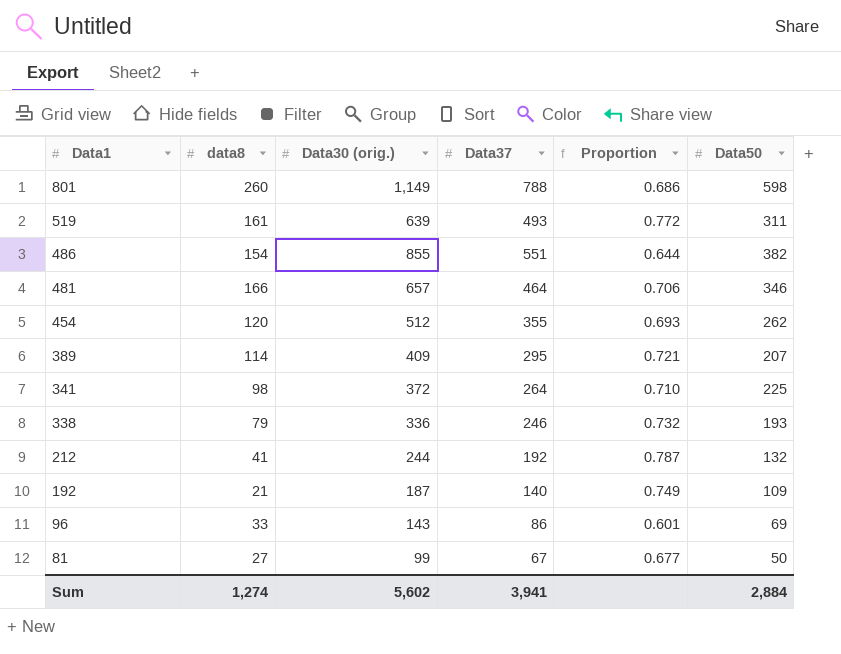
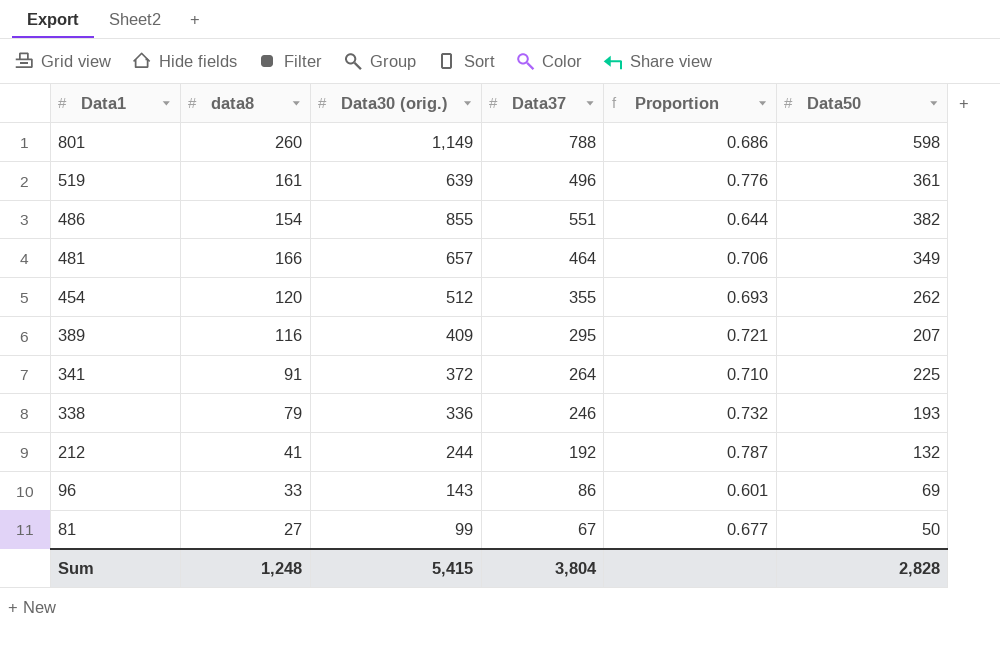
row 192: 21 | 187 | 140 | 0.749 | 109 -> none
519 | Data37: 493 -> 496
519 | Proportion: 0.772 -> 0.776
519 | Data50: 311 -> 361
481 | Data50: 346 -> 349
389 | data8: 114 -> 116
341 | data8: 98 -> 91
Sum | data8: 1,274 -> 1,248
Sum | Data30 (orig.): 5,602 -> 5,415
Sum | Data37: 3,941 -> 3,804
Sum | Data50: 2,884 -> 2,828

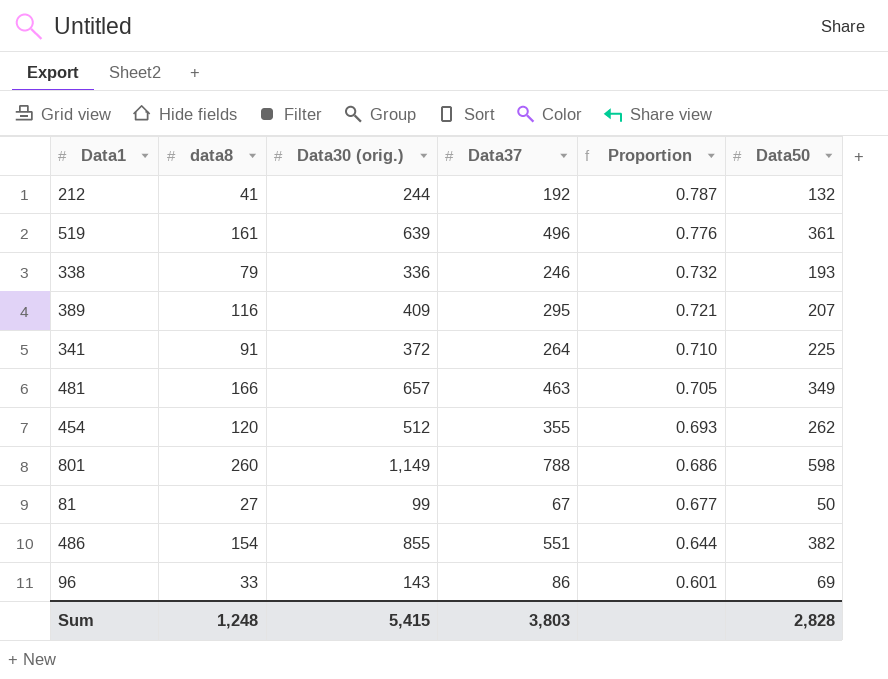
row order: Data1 descending -> Proportion descending
481 | Data37: 464 -> 463
481 | Proportion: 0.706 -> 0.705
Sum | Data37: 3,804 -> 3,803

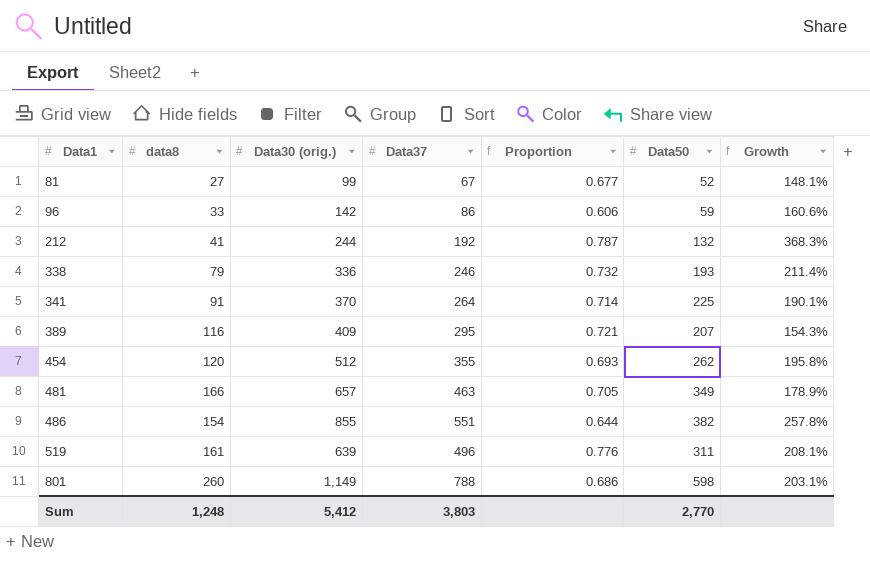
row order: Proportion descending -> Data1 ascending
column Growth | formula: none -> ([Data37] - [data8]) / [data8]
81 | Data50: 50 -> 52
96 | Data30 (orig.): 143 -> 142
96 | Proportion: 0.601 -> 0.606
96 | Data50: 69 -> 59
341 | Data30 (orig.): 372 -> 370
341 | Proportion: 0.710 -> 0.714
519 | Data50: 361 -> 311
Sum | Data30 (orig.): 5,415 -> 5,412
Sum | Data50: 2,828 -> 2,770

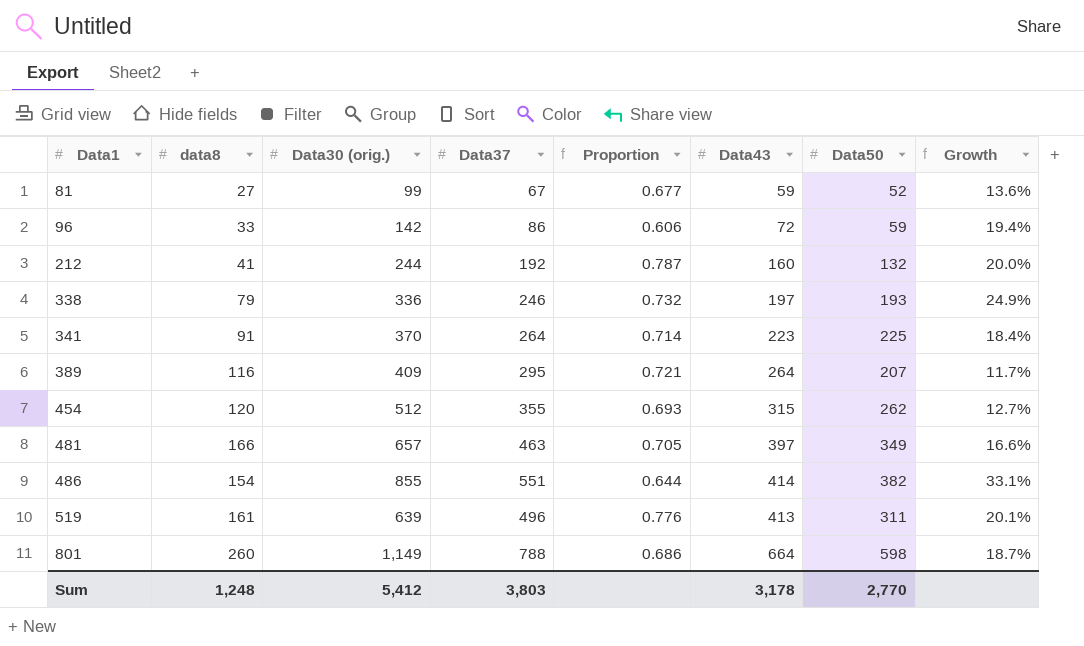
column Data43 | position: none -> 6
column Growth | formula: ([Data37] - [data8]) / [data8] -> ([Data37] - [Data43]) / [Data43]

